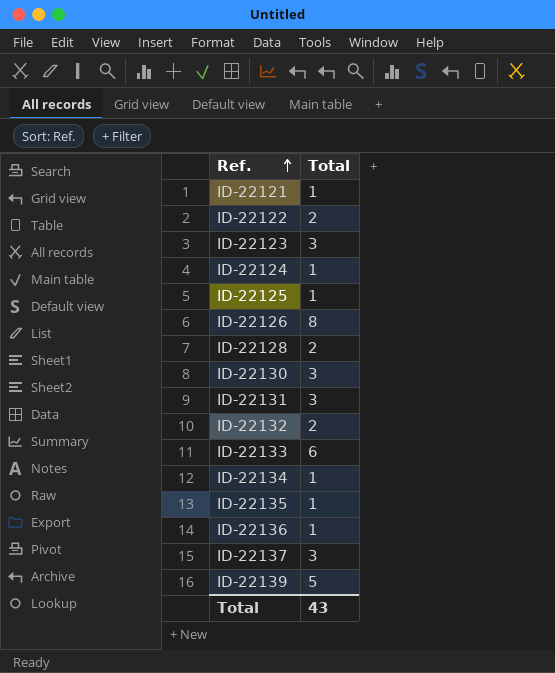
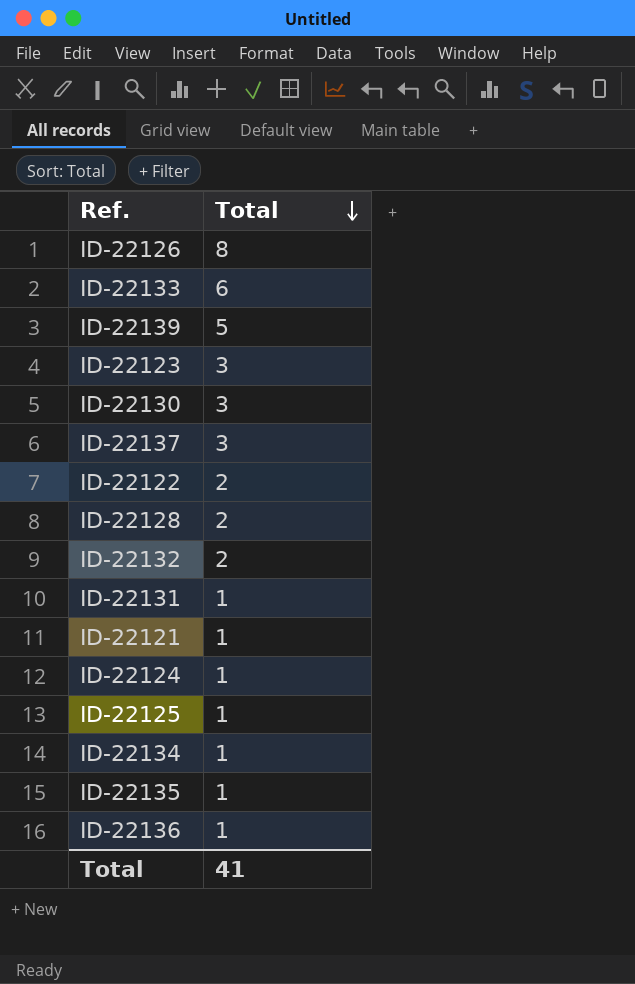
row order: Ref. ascending -> Total descending
ID-22131 | Total: 3 -> 1
Total | Total: 43 -> 41

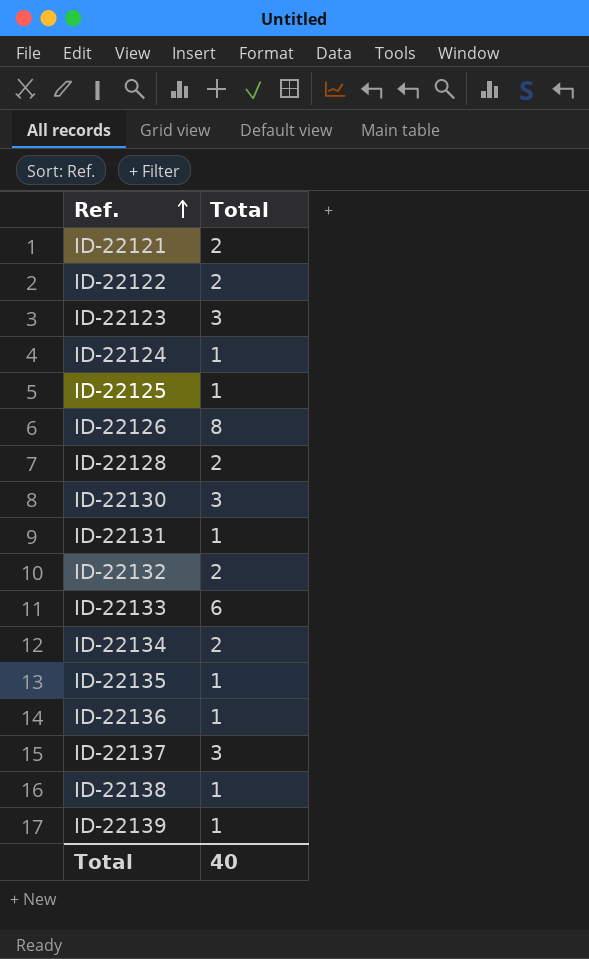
row order: Total descending -> Ref. ascending
ID-22121 | Total: 1 -> 2
ID-22134 | Total: 1 -> 2
row ID-22138: none -> 1
ID-22139 | Total: 5 -> 1
Total | Total: 41 -> 40

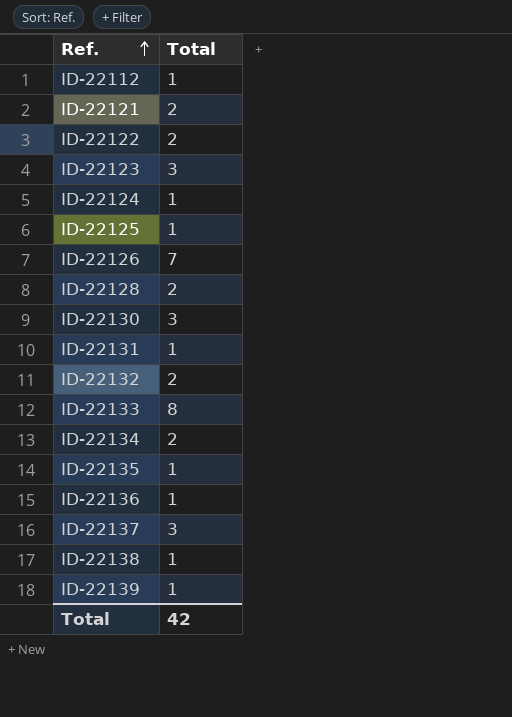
row ID-22112: none -> 1
ID-22126 | Total: 8 -> 7
ID-22133 | Total: 6 -> 8
Total | Total: 40 -> 42

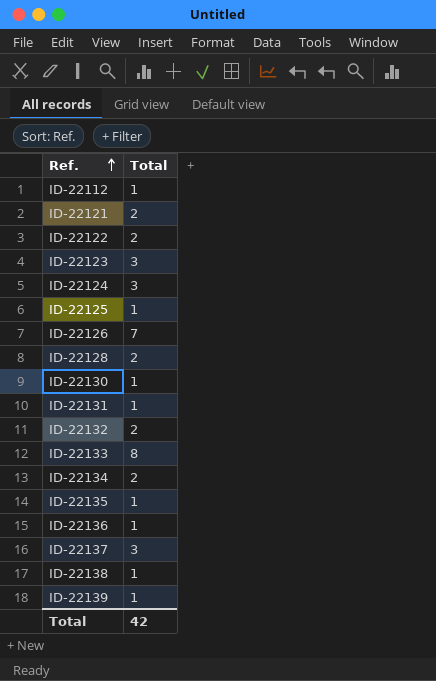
ID-22124 | Total: 1 -> 3
ID-22130 | Total: 3 -> 1

